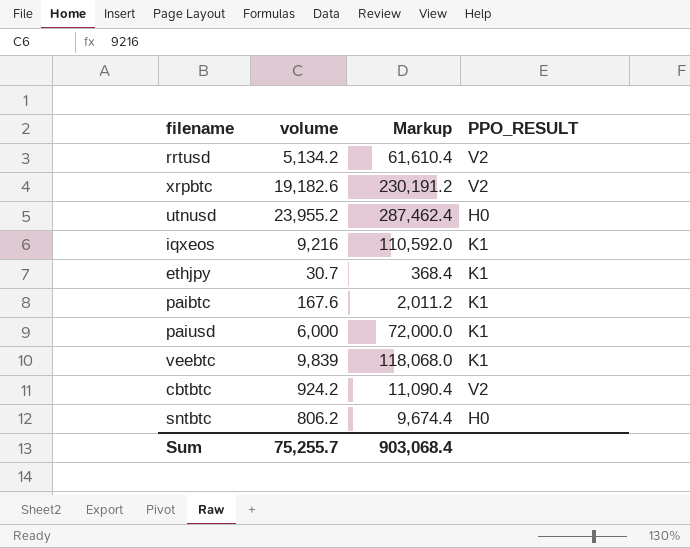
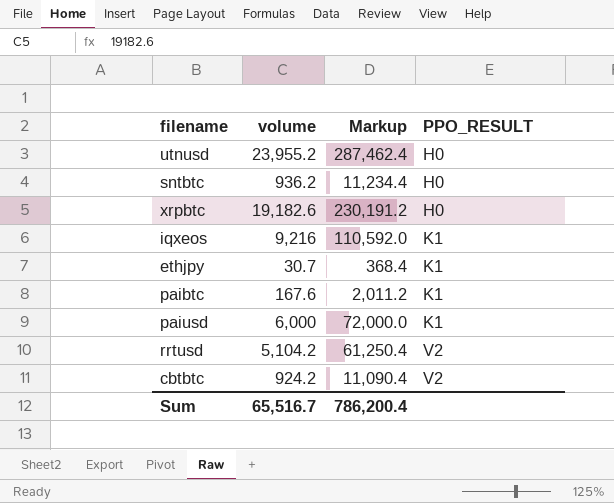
row order: none -> PPO_RESULT ascending
row veebtc: 9,839 | 118,068.0 | K1 -> none
sntbtc | volume: 806.2 -> 936.2
sntbtc | Markup: 9,674.4 -> 11,234.4
xrpbtc | PPO_RESULT: V2 -> H0
rrtusd | volume: 5,134.2 -> 5,104.2
rrtusd | Markup: 61,610.4 -> 61,250.4
Sum | volume: 75,255.7 -> 65,516.7
Sum | Markup: 903,068.4 -> 786,200.4

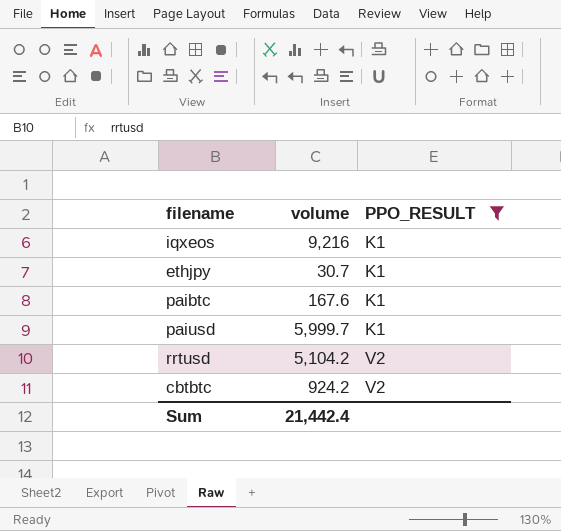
filter: none -> PPO_RESULT != H0
column Markup | formula: [volume] * 12 -> none
paiusd | volume: 6,000 -> 5,999.7
Sum | volume: 65,516.7 -> 21,442.4

